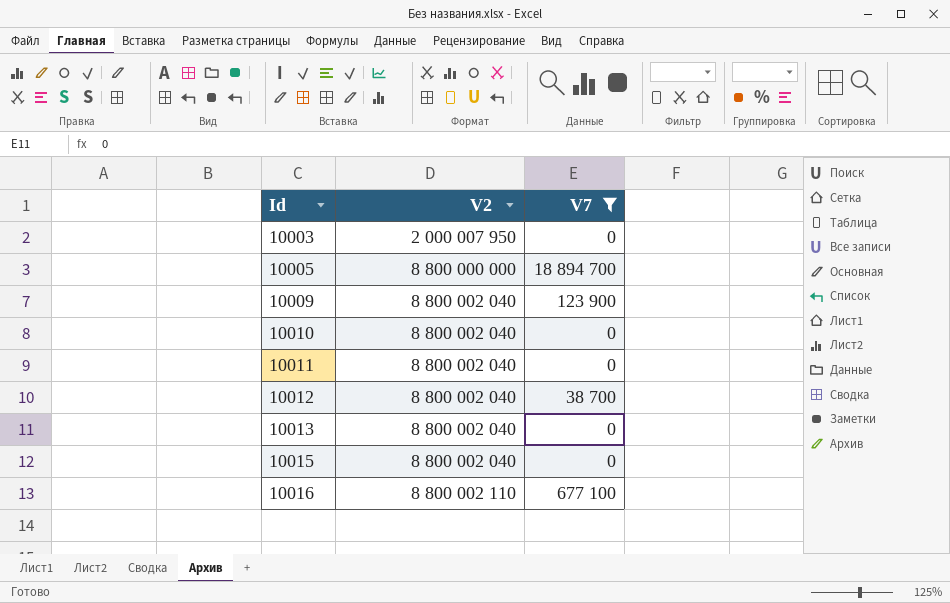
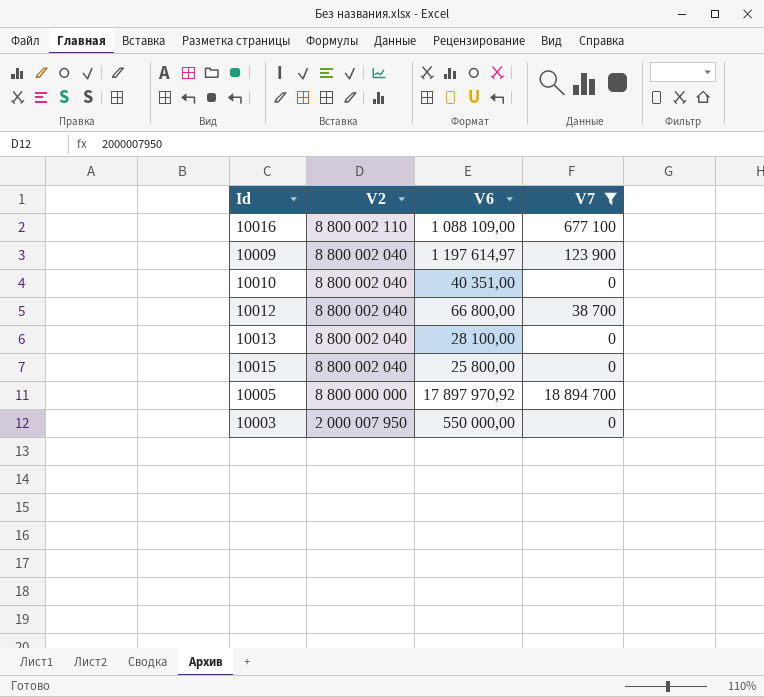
row order: Id ascending -> V2 descending
column V6 | position: none -> 3
row 10011: 8 800 002 040 | 0 -> none

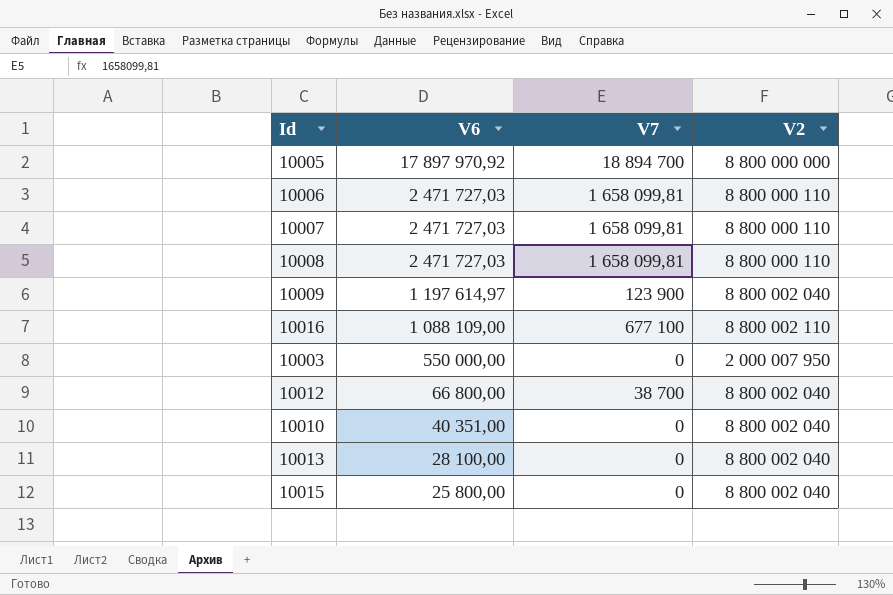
filter: V7 != 1 658 099,81 -> none
row order: V2 descending -> V6 descending
column V2 | position: 2 -> 4

